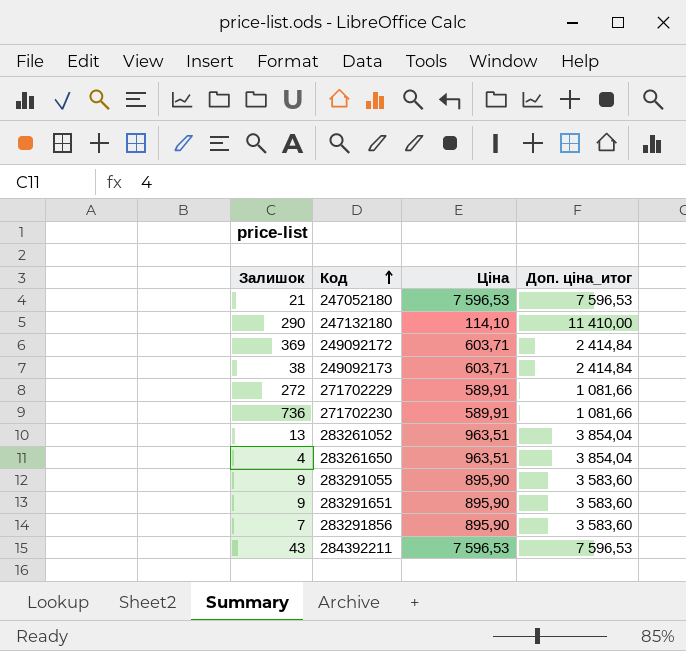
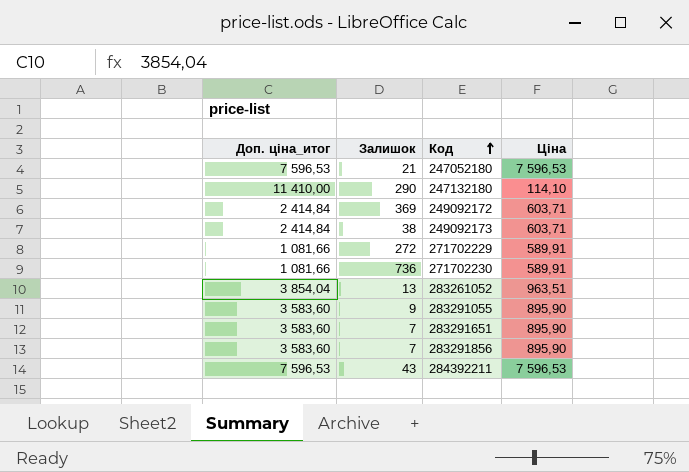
column Доп. ціна_итог | position: 4 -> 1
row 283261650: 4 | 963,51 | 3 854,04 -> none
283291651 | Залишок: 9 -> 7

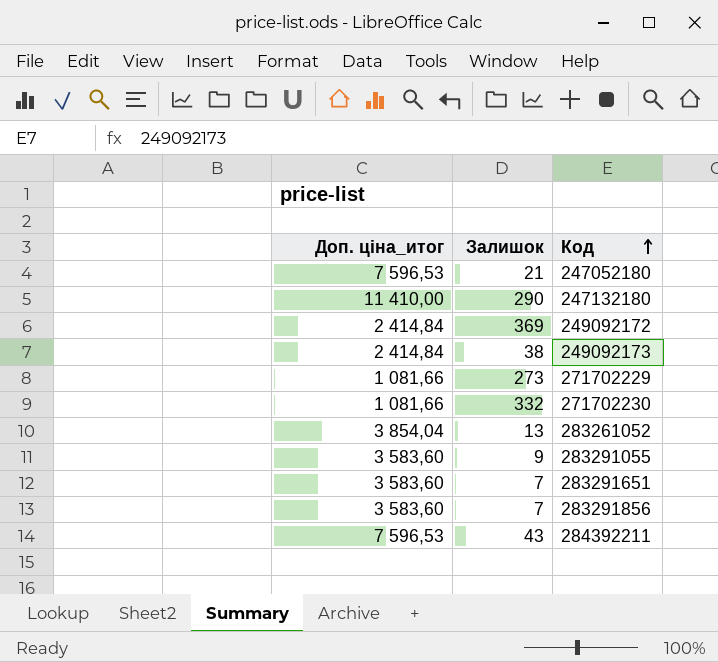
column Ціна | position: 4 -> none
271702229 | Залишок: 272 -> 273
271702230 | Залишок: 736 -> 332

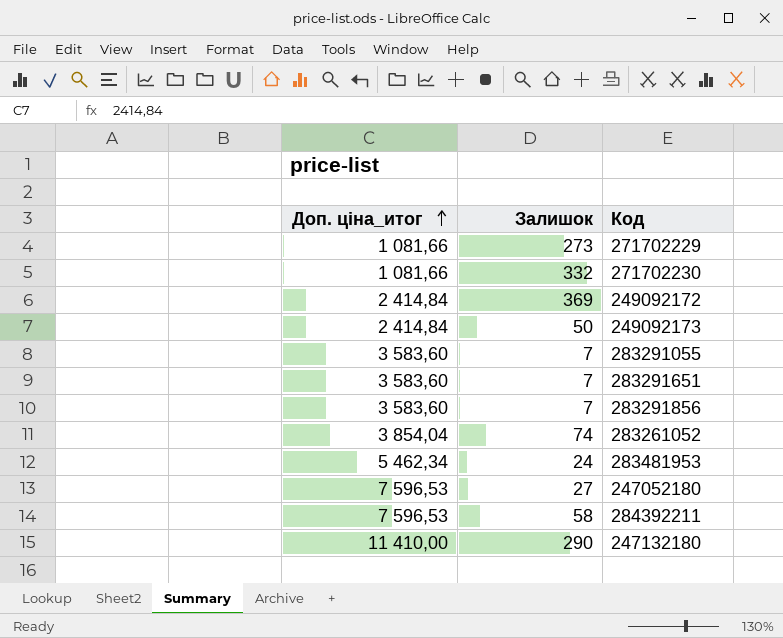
row order: Код ascending -> Доп. ціна_итог ascending
249092173 | Залишок: 38 -> 50
283291055 | Залишок: 9 -> 7
283261052 | Залишок: 13 -> 74
row 283481953: none -> 5 462,34 | 24
247052180 | Залишок: 21 -> 27
284392211 | Залишок: 43 -> 58

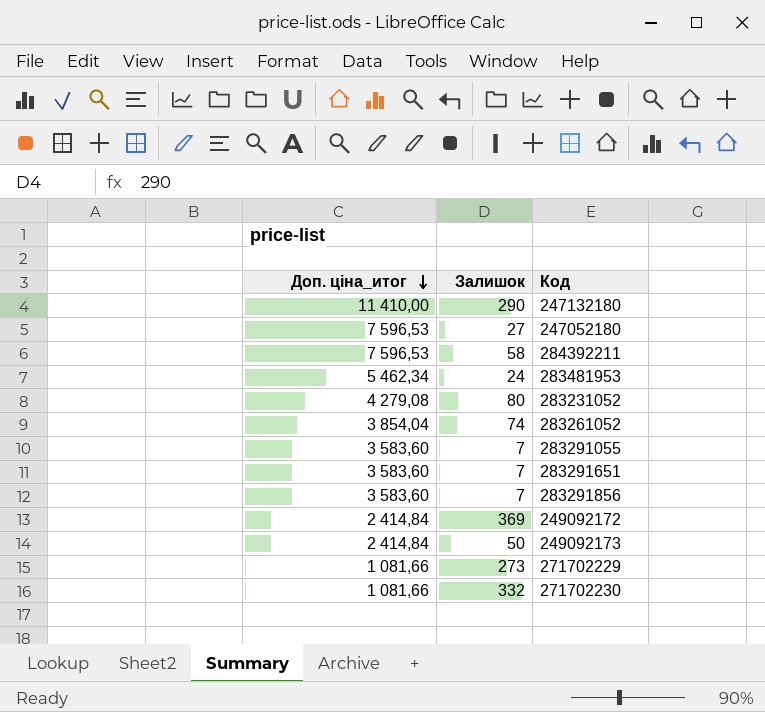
row order: Доп. ціна_итог ascending -> Доп. ціна_итог descending
row 283231052: none -> 4 279,08 | 80

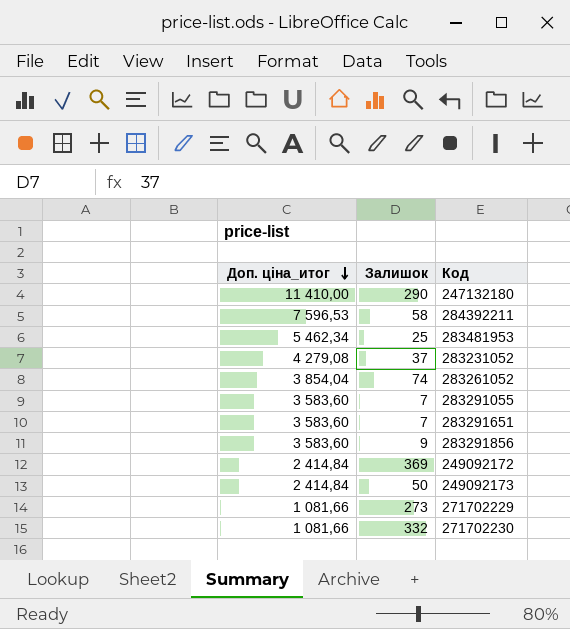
row 247052180: 7 596,53 | 27 -> none
283481953 | Залишок: 24 -> 25
283231052 | Залишок: 80 -> 37
283291856 | Залишок: 7 -> 9

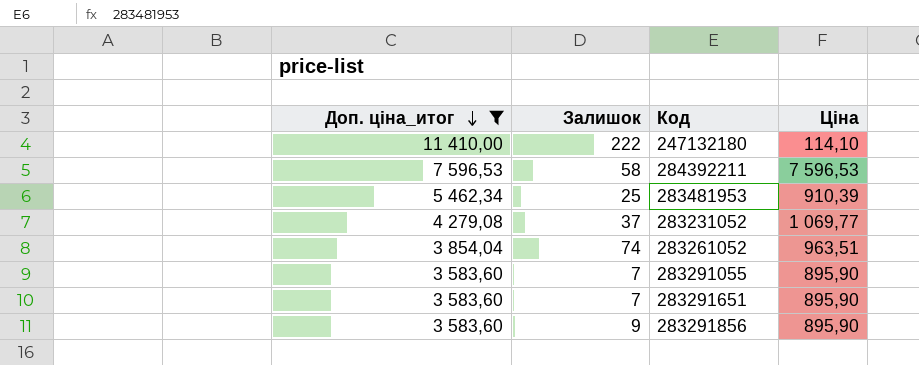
filter: none -> Доп. ціна_итог >= 3 583,60
column Ціна | position: none -> 4
247132180 | Залишок: 290 -> 222

